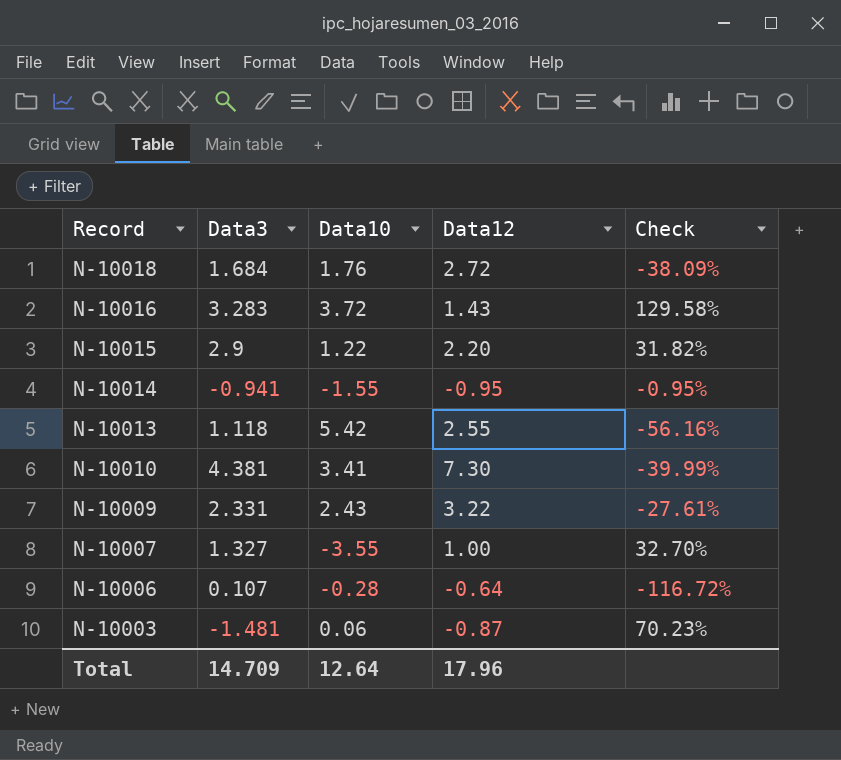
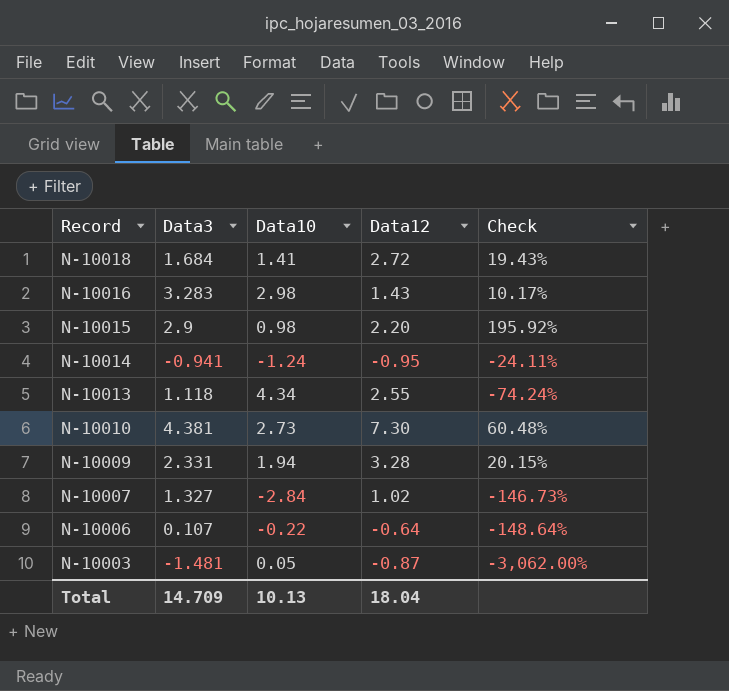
column Check | formula: ([Data3] - [Data12]) / [Data12] -> ([Data3] - [Data10]) / [Data10]
N-10018 | Data10: 1.76 -> 1.41
N-10016 | Data10: 3.72 -> 2.98
N-10015 | Data10: 1.22 -> 0.98
N-10014 | Data10: -1.55 -> -1.24
N-10013 | Data10: 5.42 -> 4.34
N-10010 | Data10: 3.41 -> 2.73
N-10009 | Data10: 2.43 -> 1.94
N-10009 | Data12: 3.22 -> 3.28
N-10007 | Data10: -3.55 -> -2.84
N-10007 | Data12: 1.00 -> 1.02
N-10006 | Data10: -0.28 -> -0.22
N-10003 | Data10: 0.06 -> 0.05
Total | Data10: 12.64 -> 10.13
Total | Data12: 17.96 -> 18.04

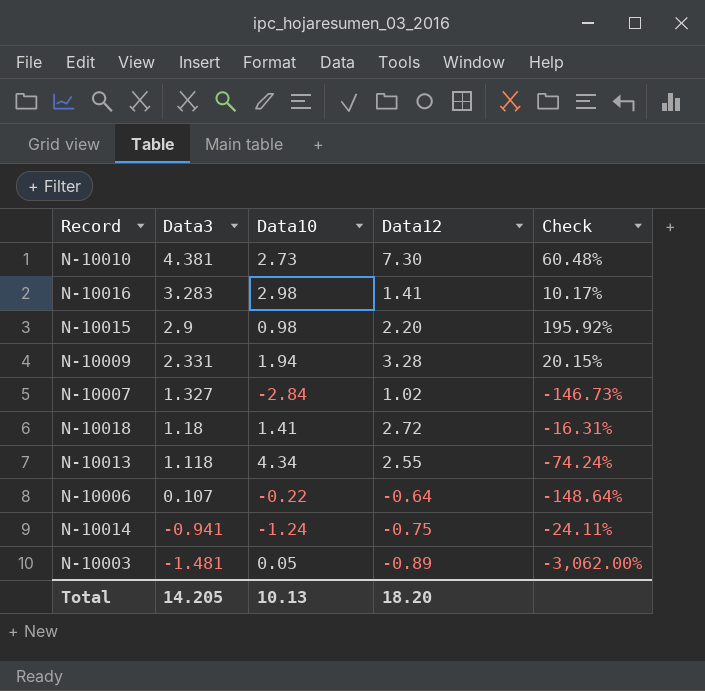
row order: Record descending -> Data3 descending
N-10016 | Data12: 1.43 -> 1.41
N-10018 | Data3: 1.684 -> 1.18
N-10018 | Check: 19.43% -> -16.31%
N-10014 | Data12: -0.95 -> -0.75
N-10003 | Data12: -0.87 -> -0.89
Total | Data3: 14.709 -> 14.205
Total | Data12: 18.04 -> 18.20

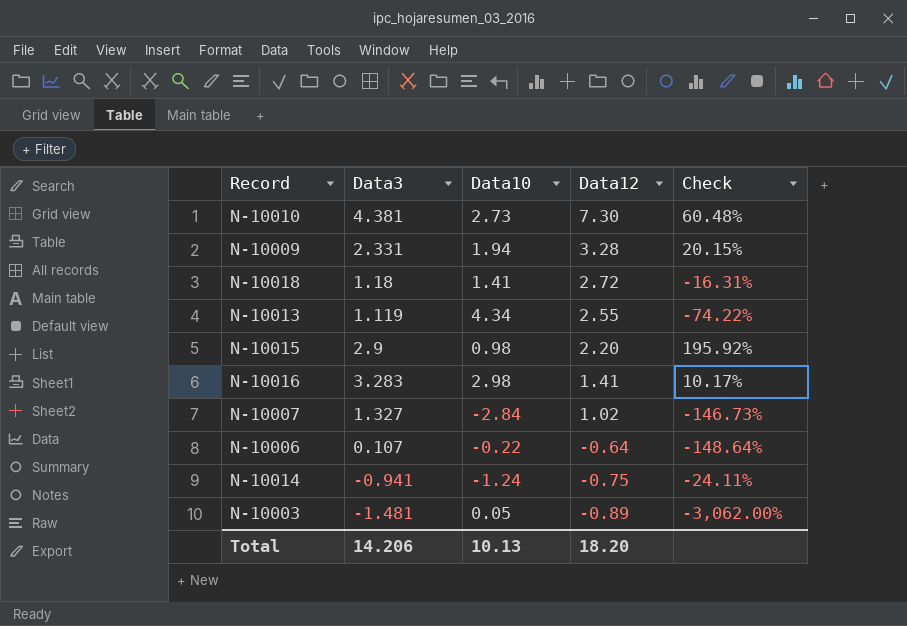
row order: Data3 descending -> Data12 descending
N-10013 | Data3: 1.118 -> 1.119
N-10013 | Check: -74.24% -> -74.22%
Total | Data3: 14.205 -> 14.206

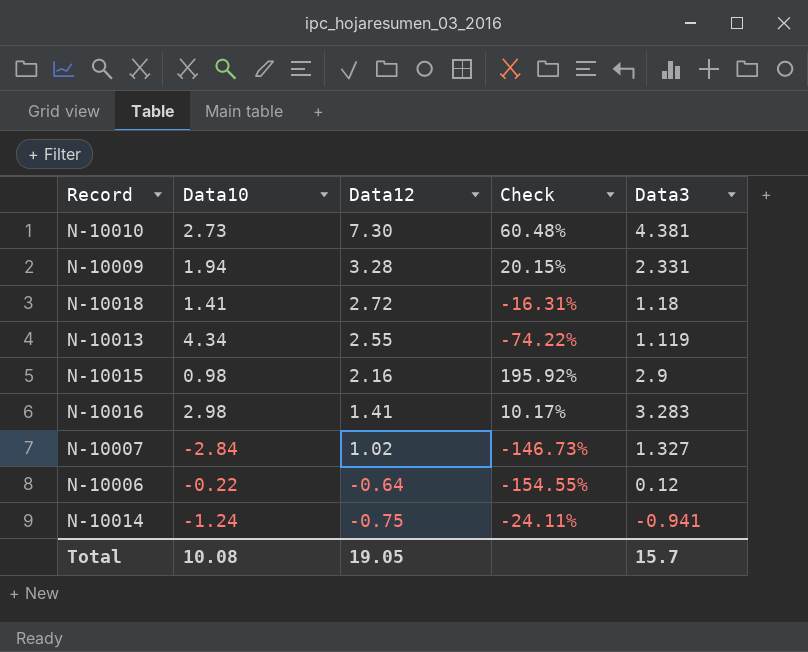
column Data3 | position: 2 -> 5
row N-10003: -1.481 | 0.05 | -0.89 | -3,062.00% -> none
N-10015 | Data12: 2.20 -> 2.16
N-10006 | Check: -148.64% -> -154.55%
N-10006 | Data3: 0.107 -> 0.12
Total | Data10: 10.13 -> 10.08
Total | Data12: 18.20 -> 19.05
Total | Data3: 14.206 -> 15.7

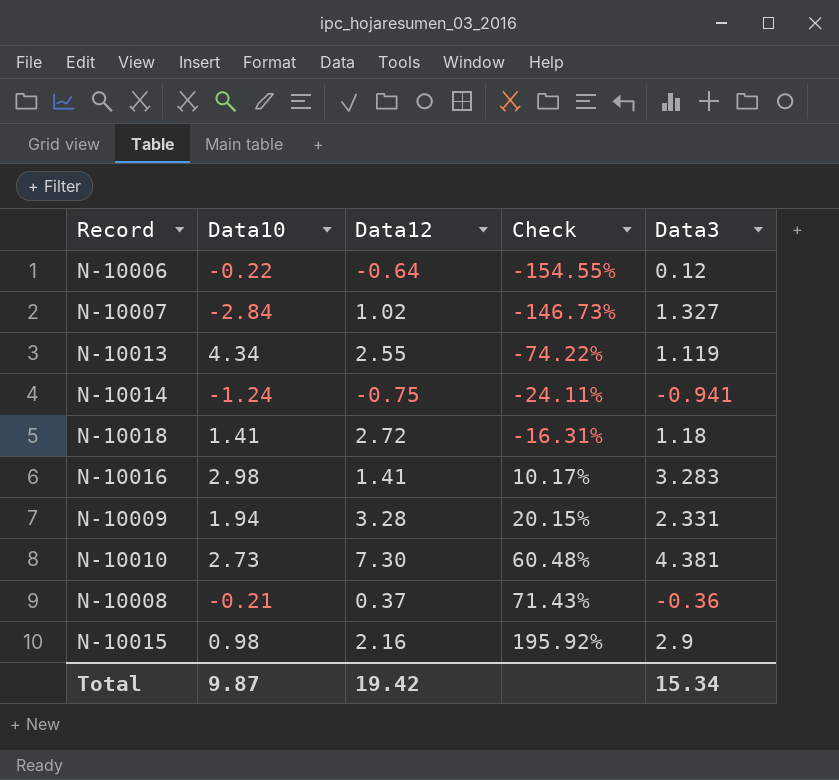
row order: Data12 descending -> Check ascending
row N-10008: none -> -0.21 | 0.37 | 71.43% | -0.36
Total | Data10: 10.08 -> 9.87
Total | Data12: 19.05 -> 19.42
Total | Data3: 15.7 -> 15.34

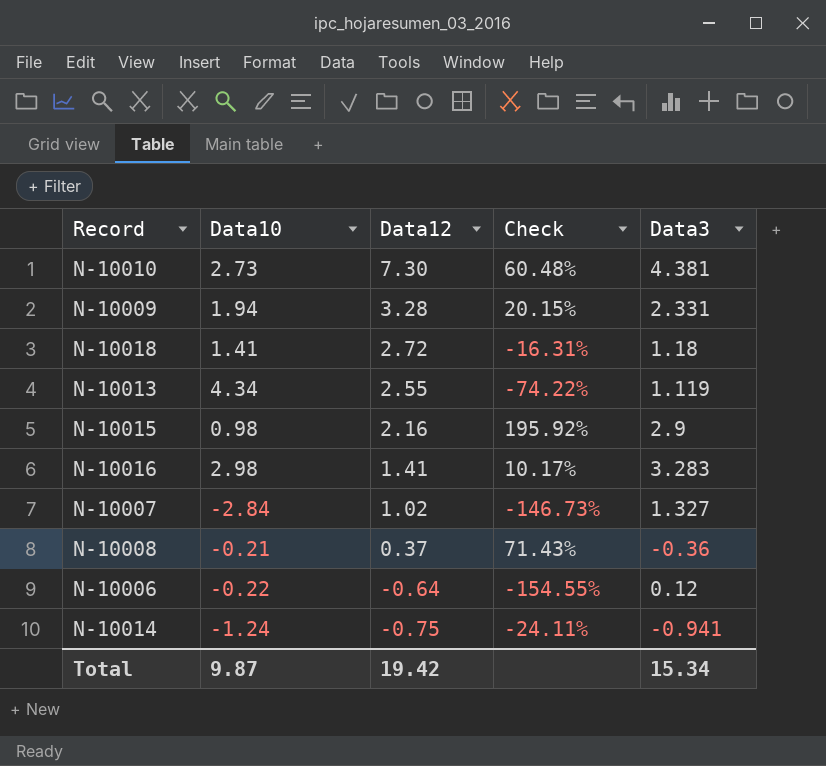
row order: Check ascending -> Data12 descending

